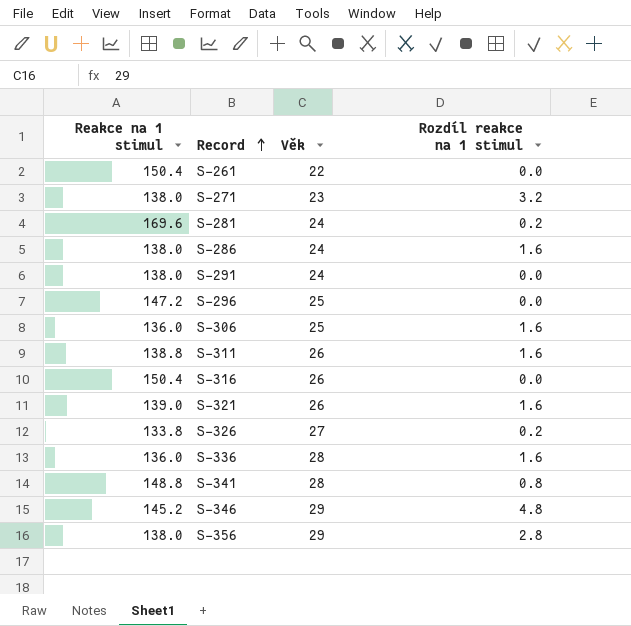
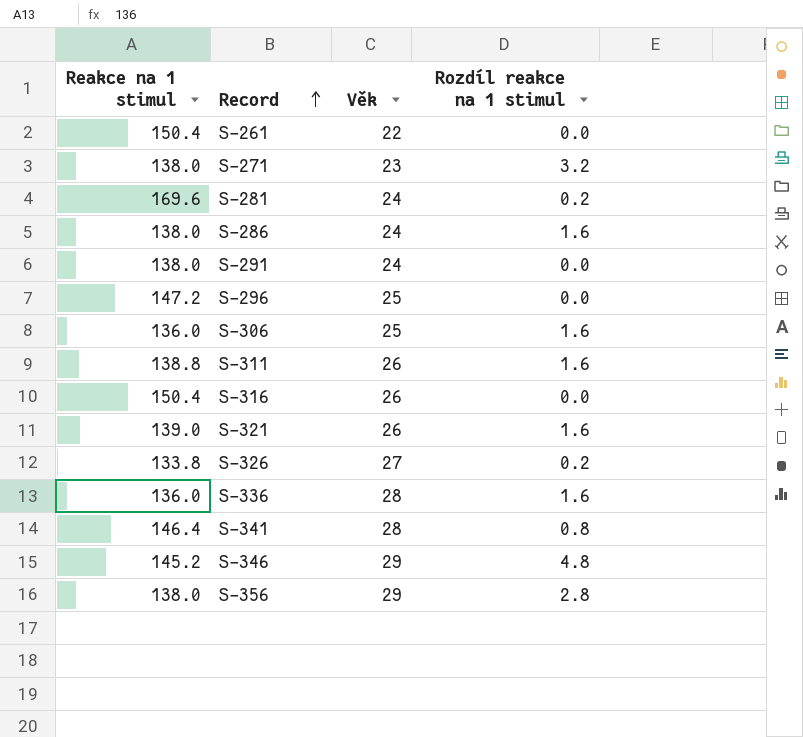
S-341 | Reakce na 1 stimul: 148.8 -> 146.4

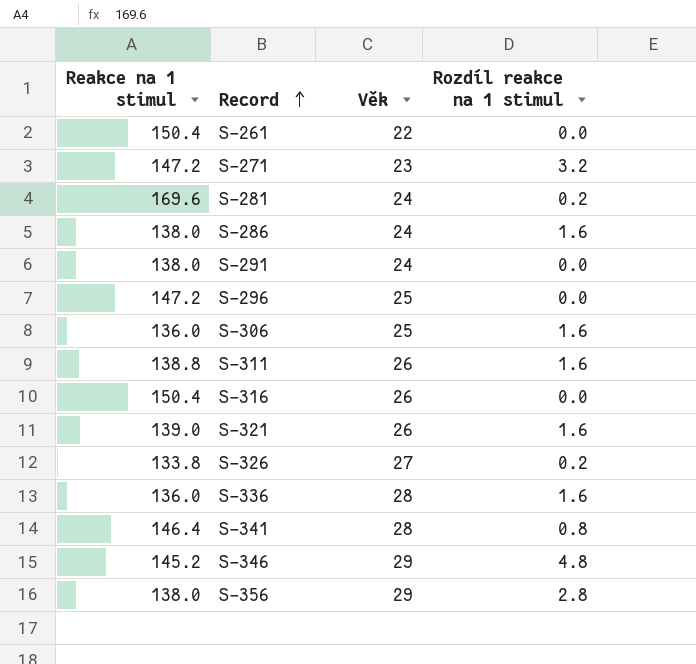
S-271 | Reakce na 1 stimul: 138.0 -> 147.2

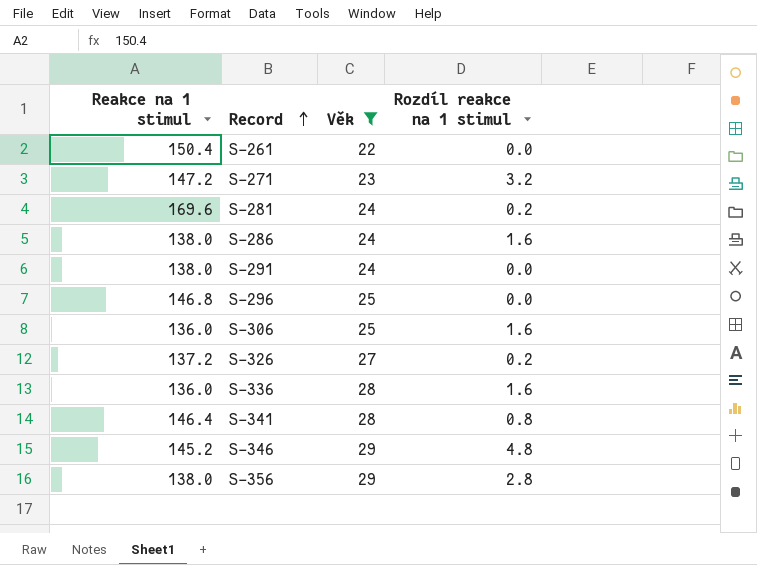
filter: none -> Věk != 26
S-296 | Reakce na 1 stimul: 147.2 -> 146.8
S-326 | Reakce na 1 stimul: 133.8 -> 137.2

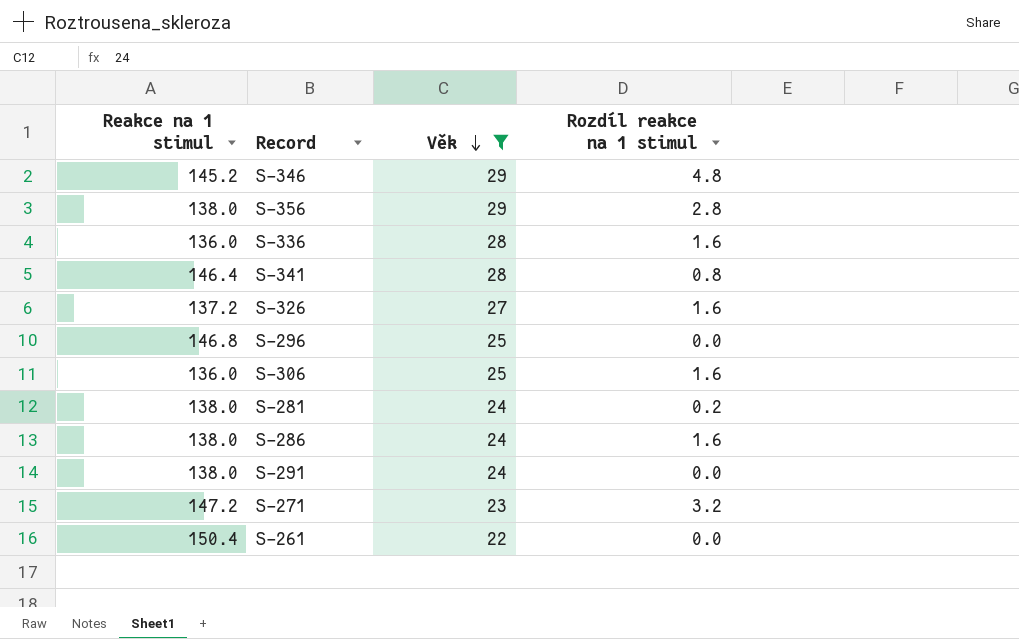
row order: Record ascending -> Věk descending
S-326 | Rozdíl reakce na 1 stimul: 0.2 -> 1.6
S-281 | Reakce na 1 stimul: 169.6 -> 138.0

